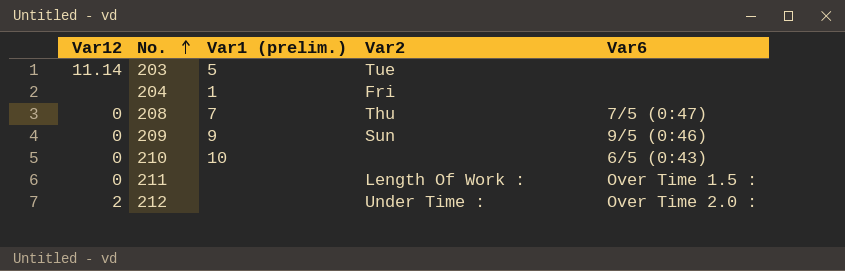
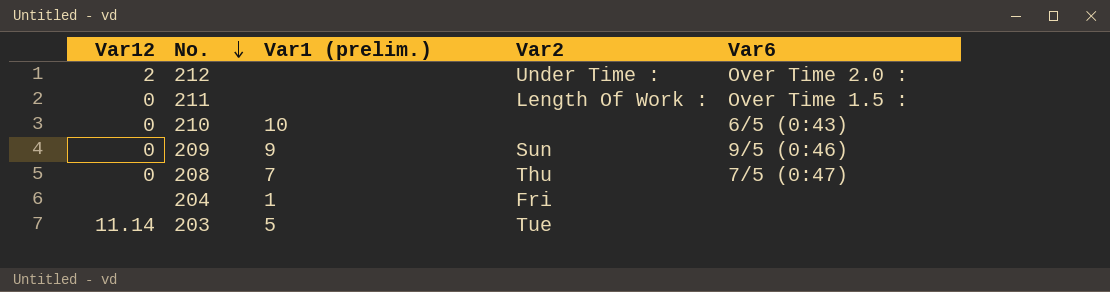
row order: No. ascending -> No. descending

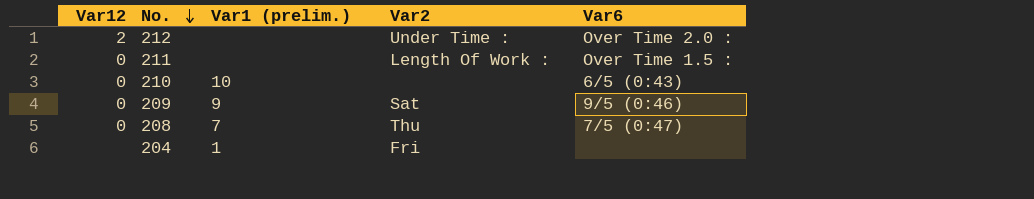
row 203: 11.14 | 5 | Tue | none -> none
209 | Var2: Sun -> Sat

